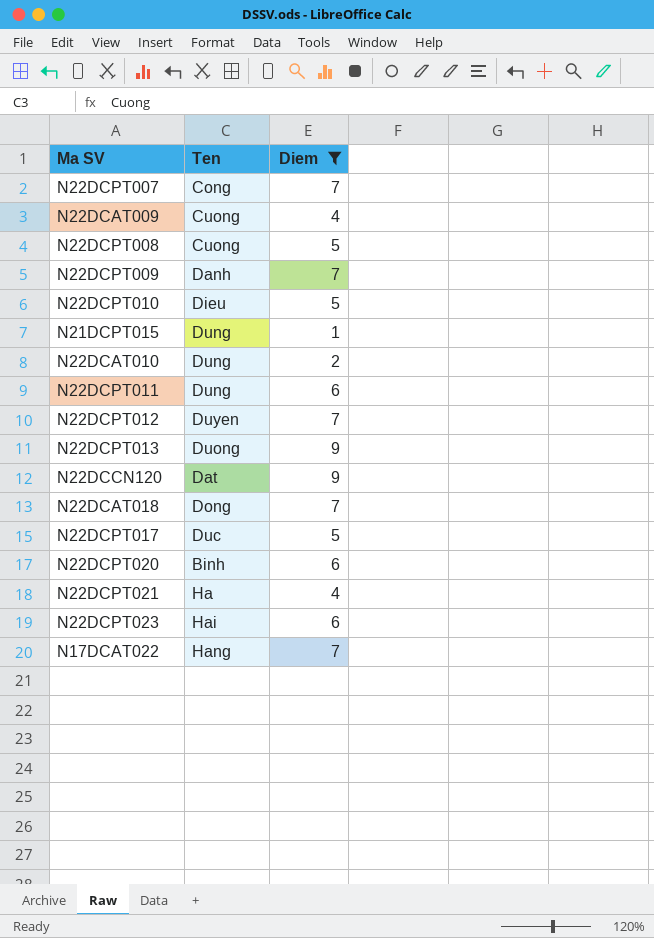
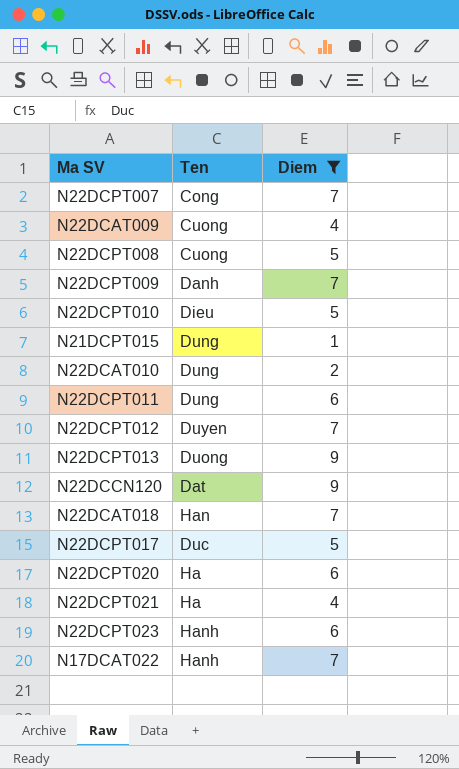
N22DCAT018 | Ten: Dong -> Han
N22DCPT020 | Ten: Binh -> Ha
N22DCPT023 | Ten: Hai -> Hanh
N17DCAT022 | Ten: Hang -> Hanh

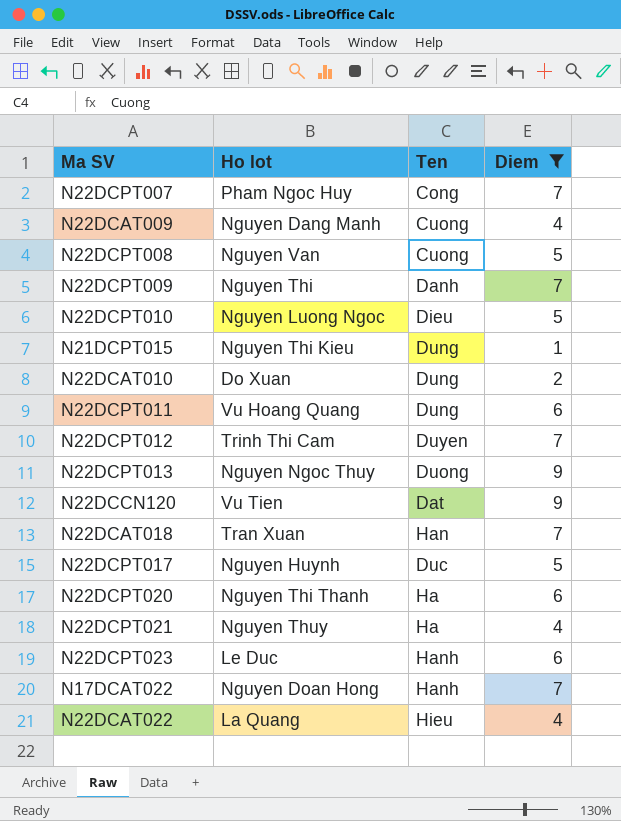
column Ho lot | position: none -> 2
row N22DCAT022: none -> La Quang | Hieu | 4

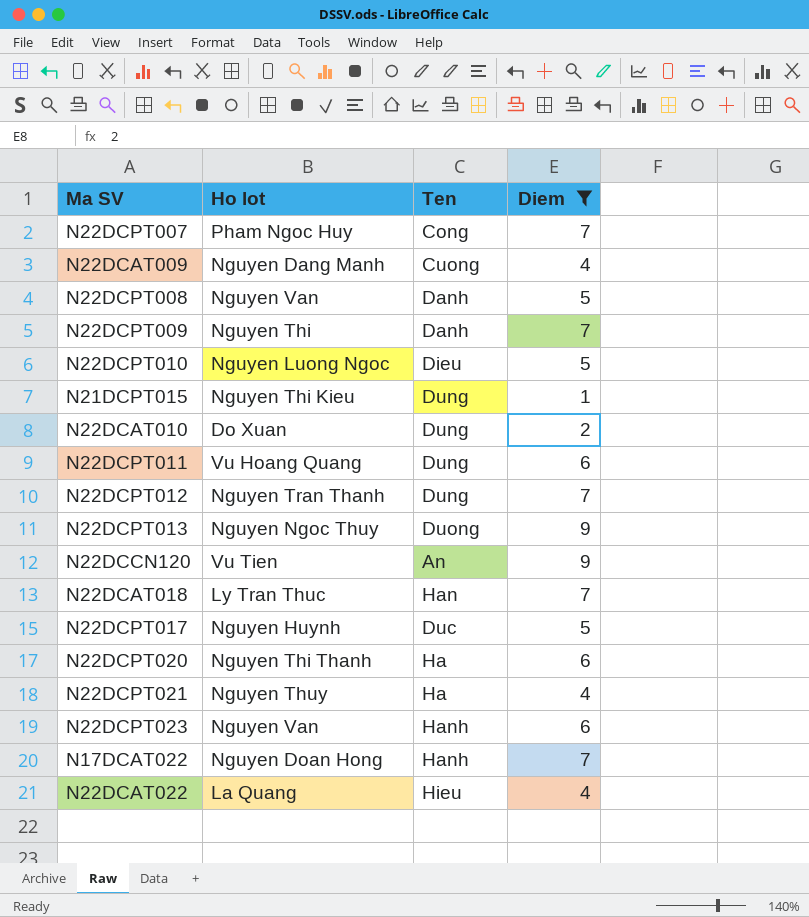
N22DCPT008 | Ten: Cuong -> Danh
N22DCPT012 | Ho lot: Trinh Thi Cam -> Nguyen Tran Thanh
N22DCPT012 | Ten: Duyen -> Dung
N22DCCN120 | Ten: Dat -> An
N22DCAT018 | Ho lot: Tran Xuan -> Ly Tran Thuc
N22DCPT023 | Ho lot: Le Duc -> Nguyen Van

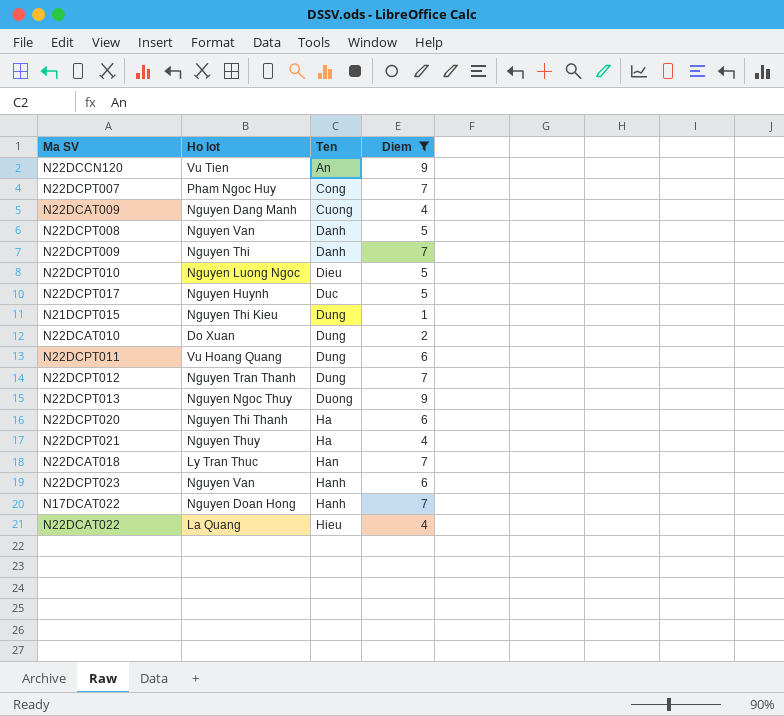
row order: none -> Ten ascending

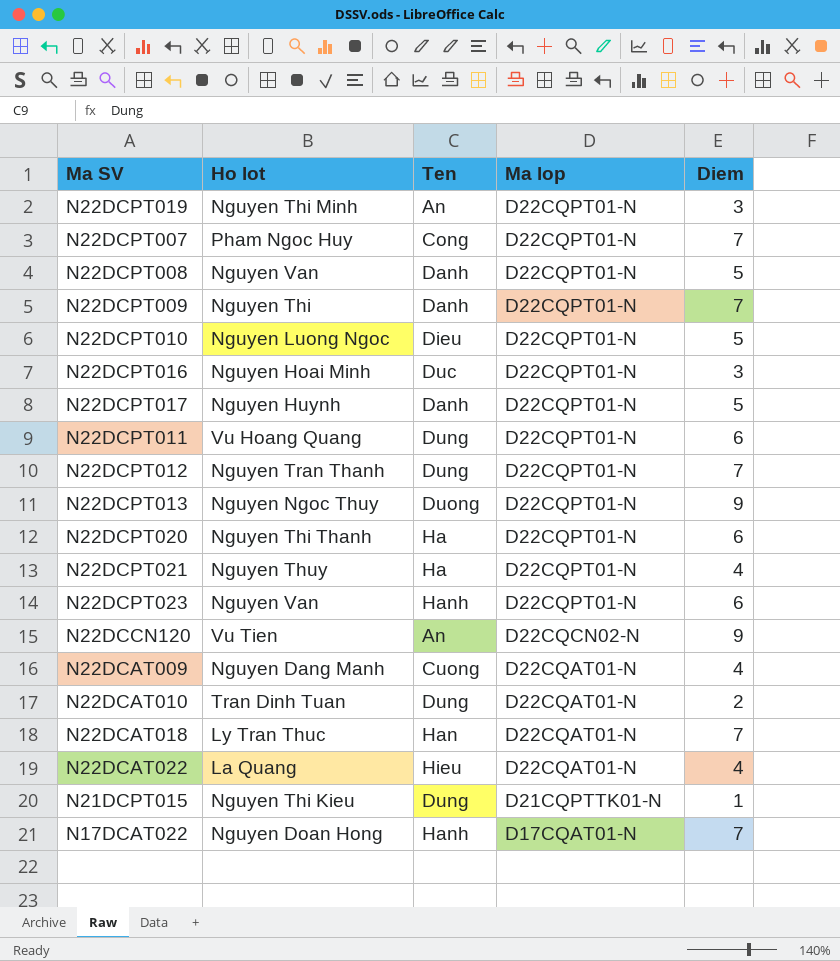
filter: Diem != 3 -> none
row order: Ten ascending -> Ma lop descending
column Ma lop | position: none -> 4
N22DCPT017 | Ten: Duc -> Danh
N22DCAT010 | Ho lot: Do Xuan -> Tran Dinh Tuan

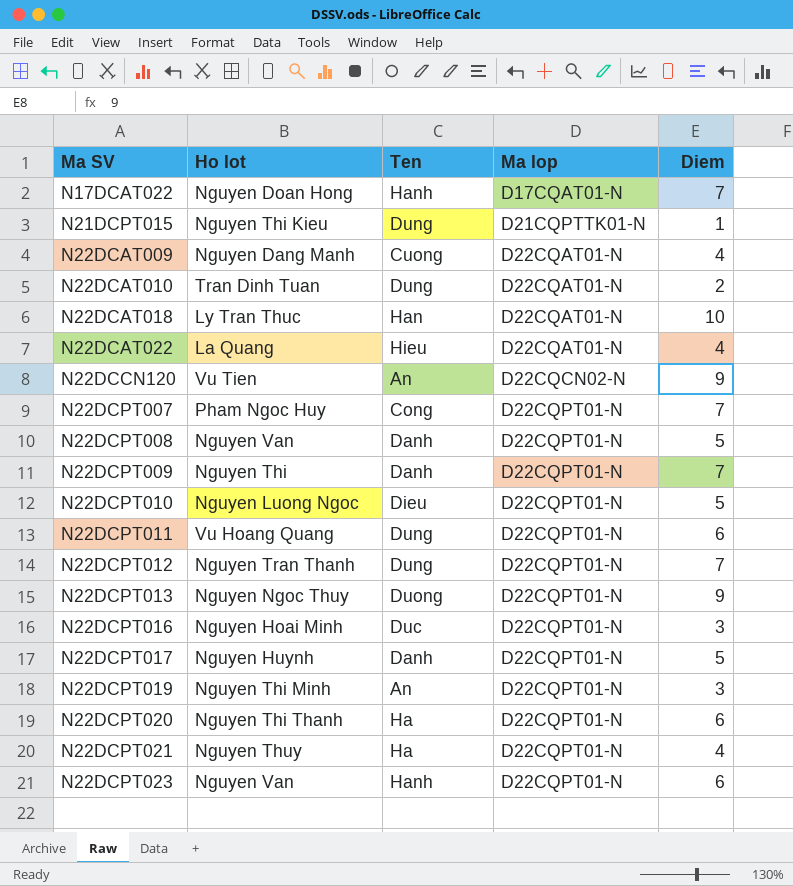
row order: Ma lop descending -> Ma SV ascending
N22DCAT018 | Diem: 7 -> 10

